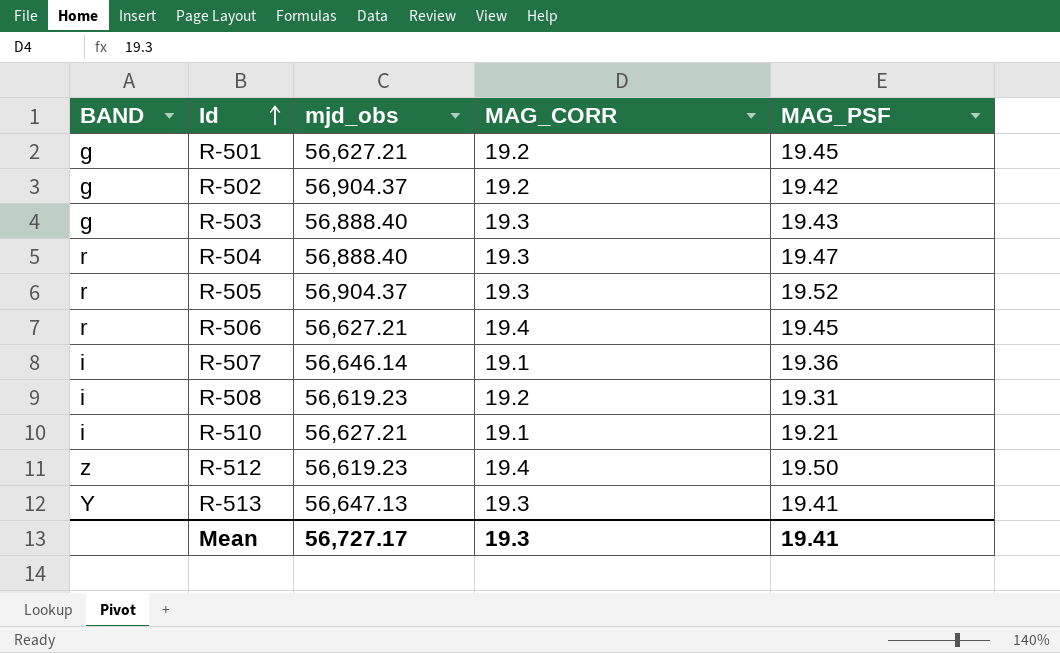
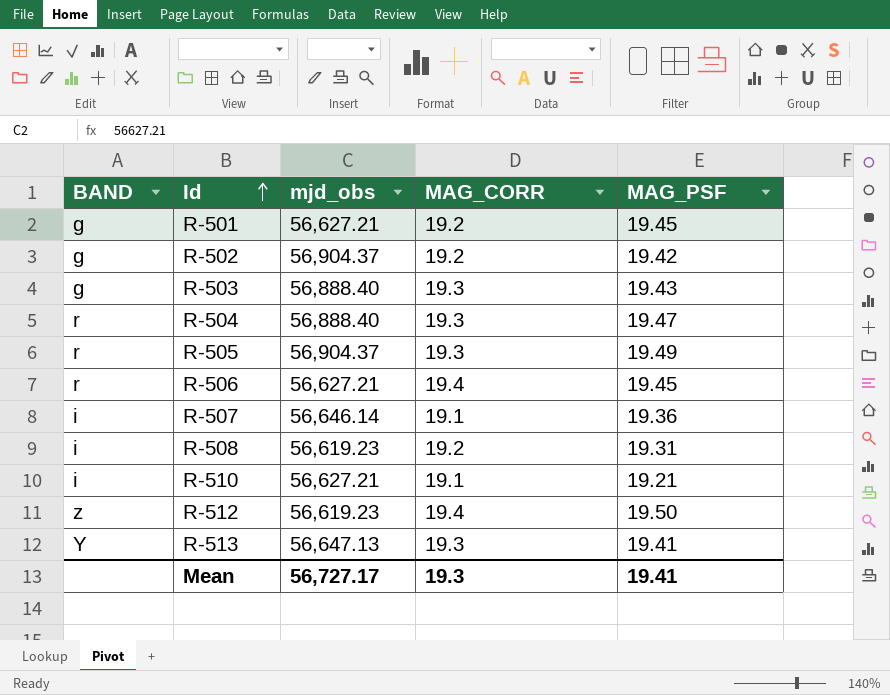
R-505 | MAG_PSF: 19.52 -> 19.49

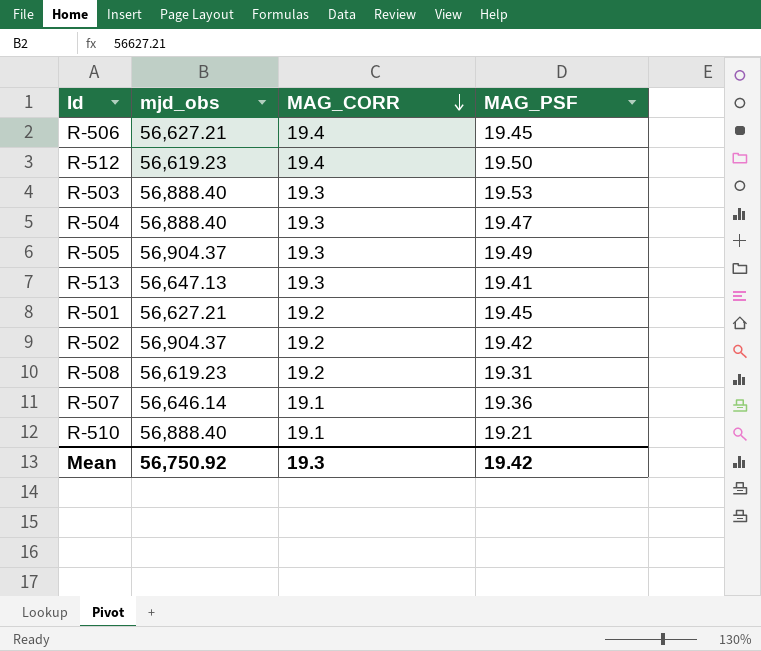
row order: Id ascending -> MAG_CORR descending
column BAND | position: 1 -> none
R-503 | MAG_PSF: 19.43 -> 19.53
R-510 | mjd_obs: 56,627.21 -> 56,888.40
Mean | mjd_obs: 56,727.17 -> 56,750.92
Mean | MAG_PSF: 19.41 -> 19.42

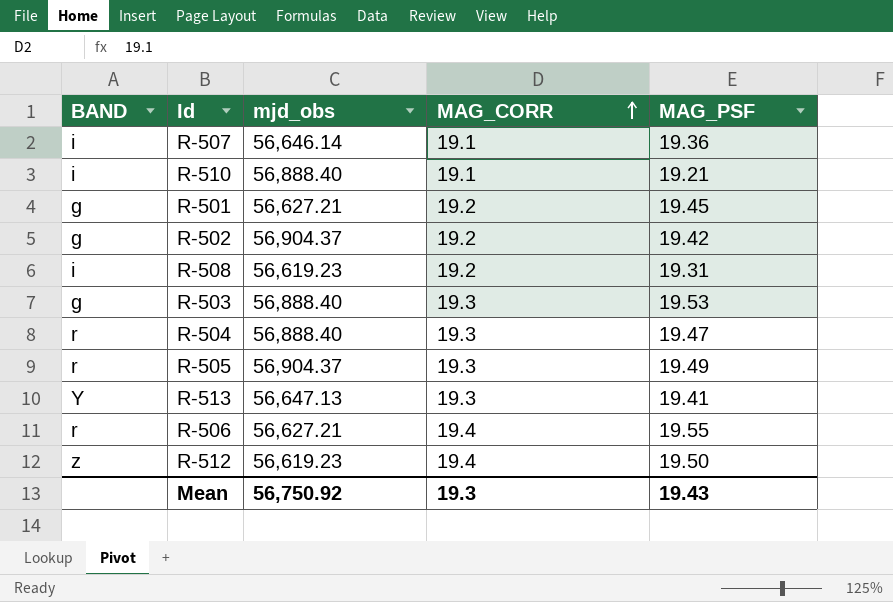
row order: MAG_CORR descending -> MAG_CORR ascending
column BAND | position: none -> 1
R-506 | MAG_PSF: 19.45 -> 19.55
Mean | MAG_PSF: 19.42 -> 19.43

